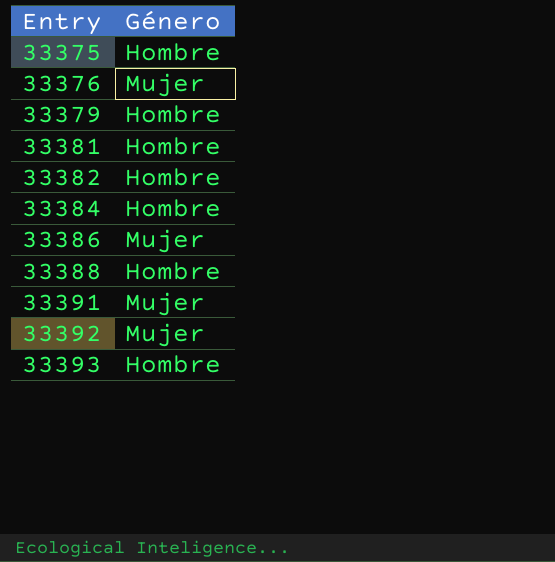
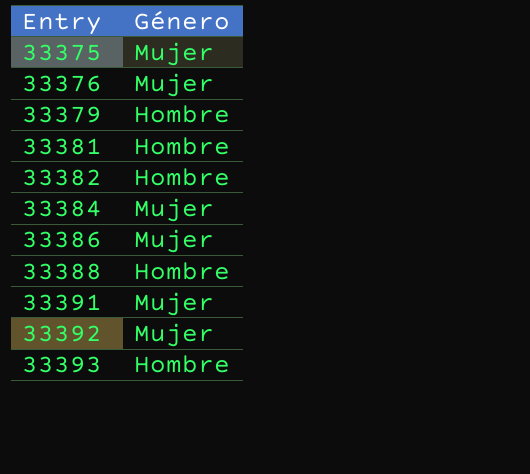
33375 | Género: Hombre -> Mujer
33384 | Género: Hombre -> Mujer

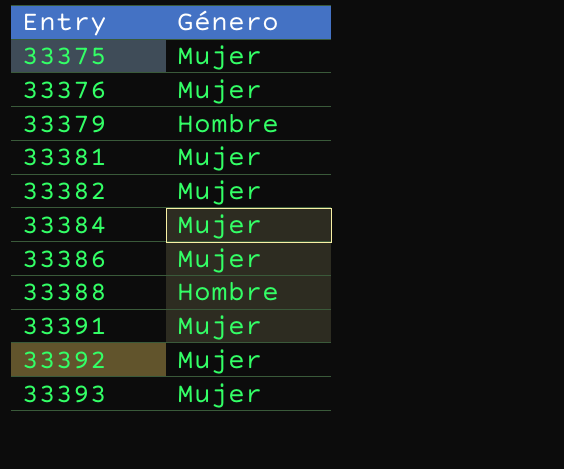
33381 | Género: Hombre -> Mujer
33382 | Género: Hombre -> Mujer
33393 | Género: Hombre -> Mujer

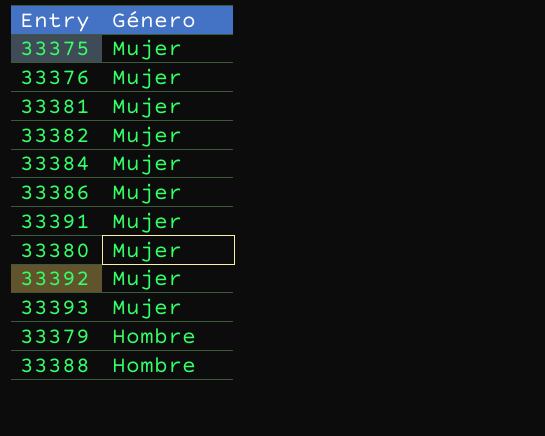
row order: Entry ascending -> Género descending
row 33380: none -> Mujer

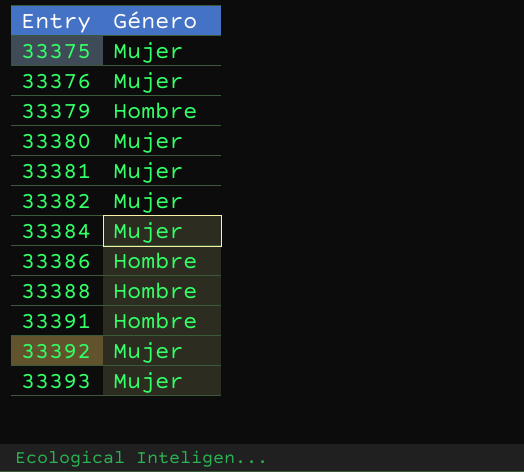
row order: Género descending -> Entry ascending
33386 | Género: Mujer -> Hombre
33391 | Género: Mujer -> Hombre

